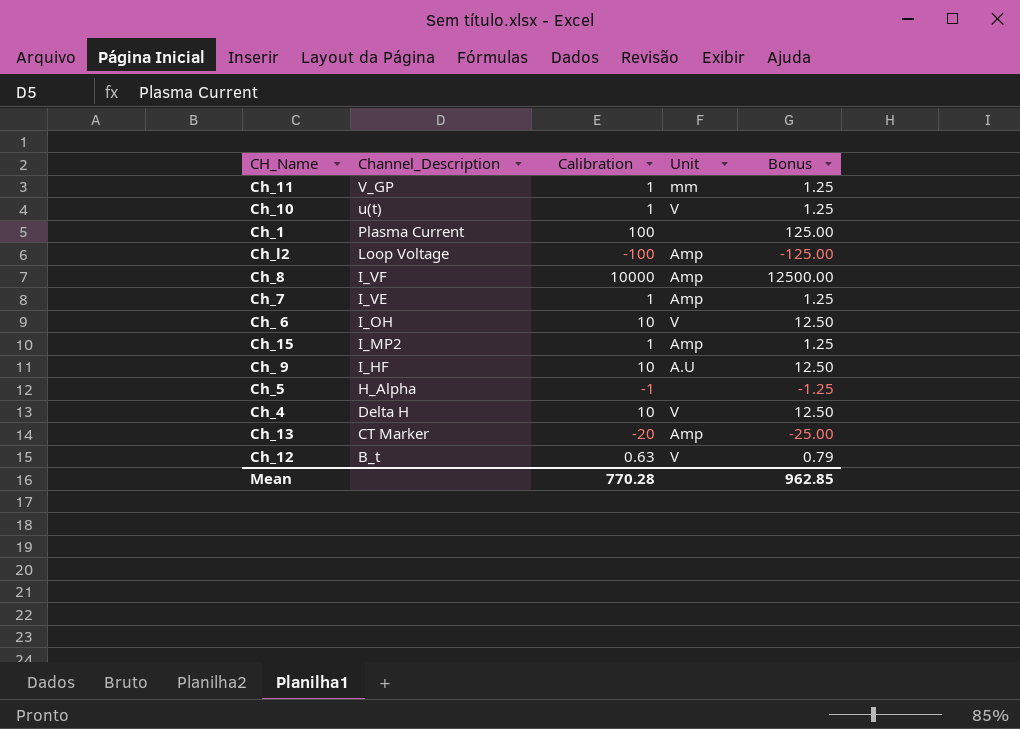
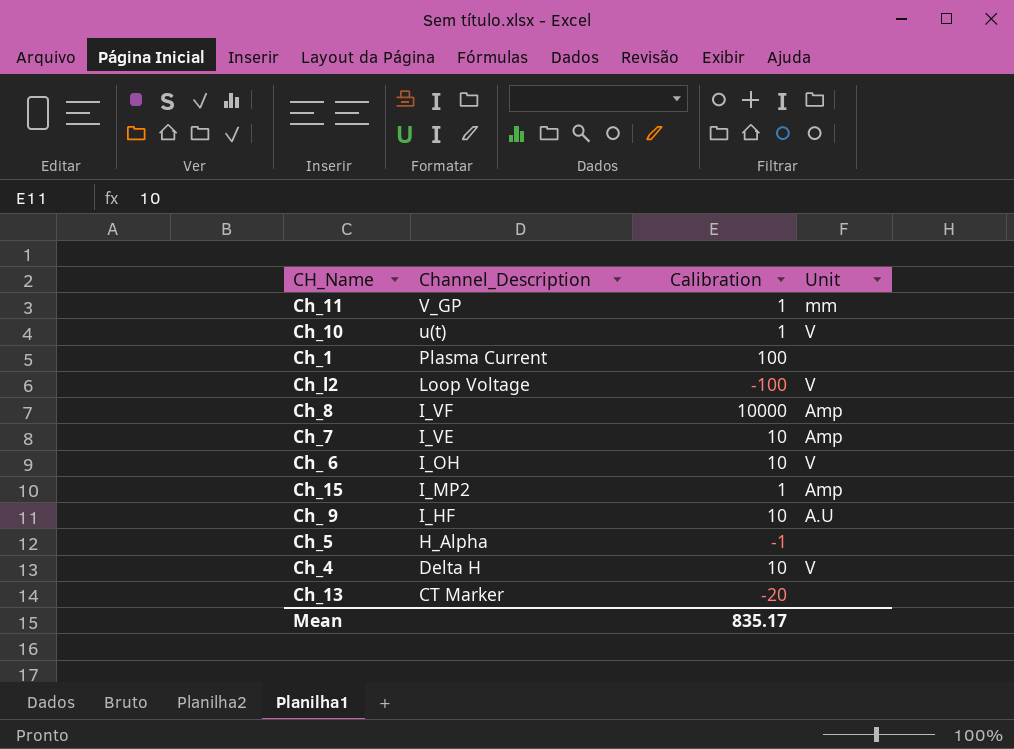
column Bonus | formula: [Calibration] * 1.25 -> none
row Ch_12: B_t | 0.63 | V | 0.79 -> none
Ch_l2 | Unit: Amp -> V
Ch_7 | Calibration: 1 -> 10
Ch_13 | Unit: Amp -> none
Mean | Calibration: 770.28 -> 835.17

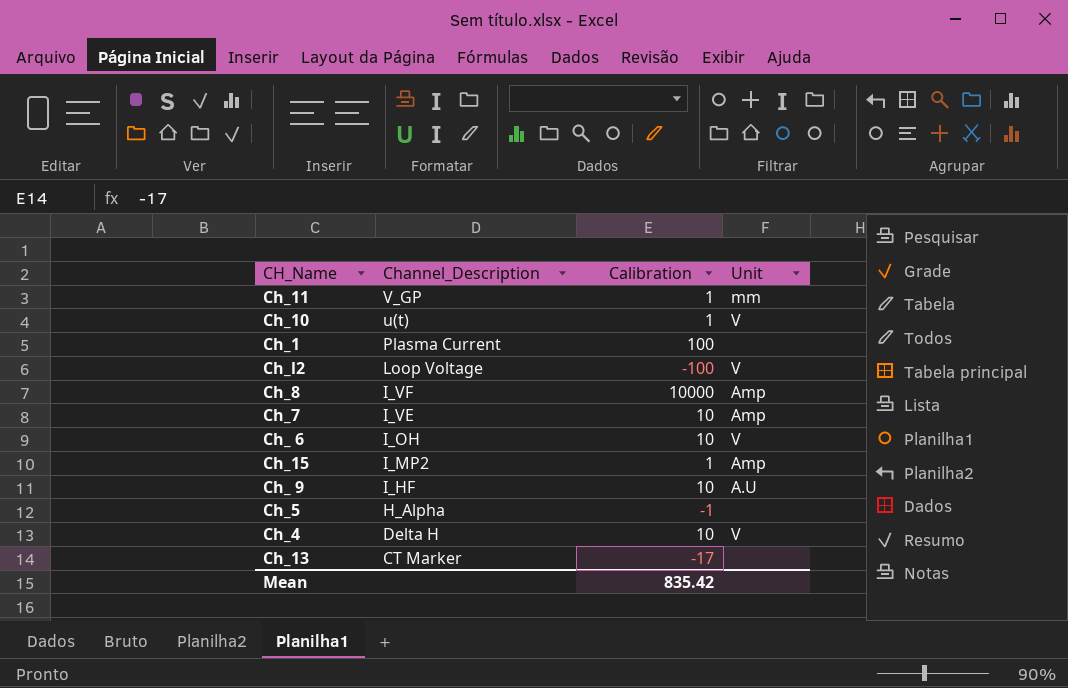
Ch_13 | Calibration: -20 -> -17
Mean | Calibration: 835.17 -> 835.42

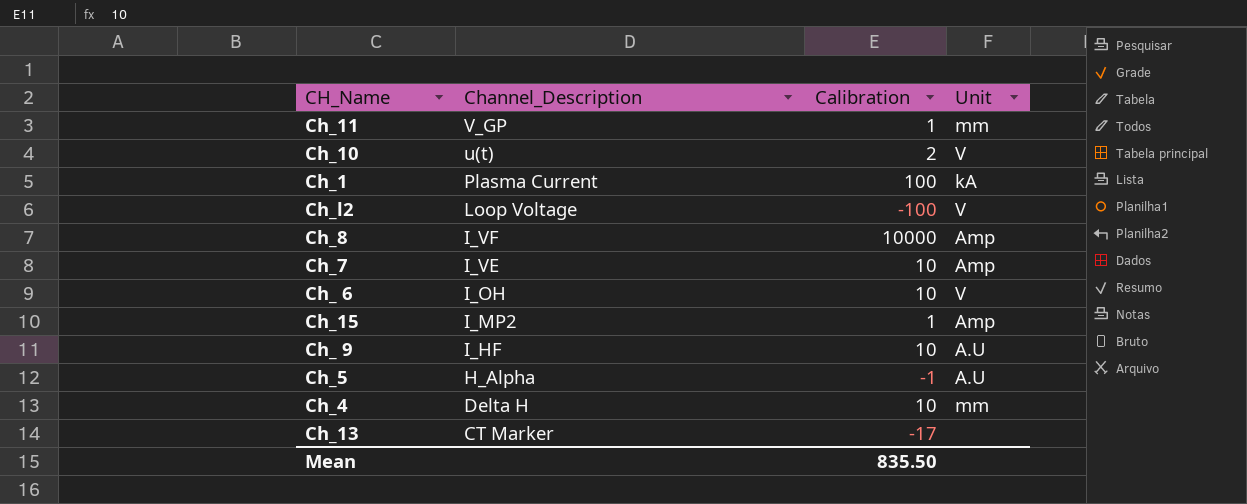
Ch_10 | Calibration: 1 -> 2
Ch_1 | Unit: none -> kA
Ch_5 | Unit: none -> A.U
Ch_4 | Unit: V -> mm
Mean | Calibration: 835.42 -> 835.50

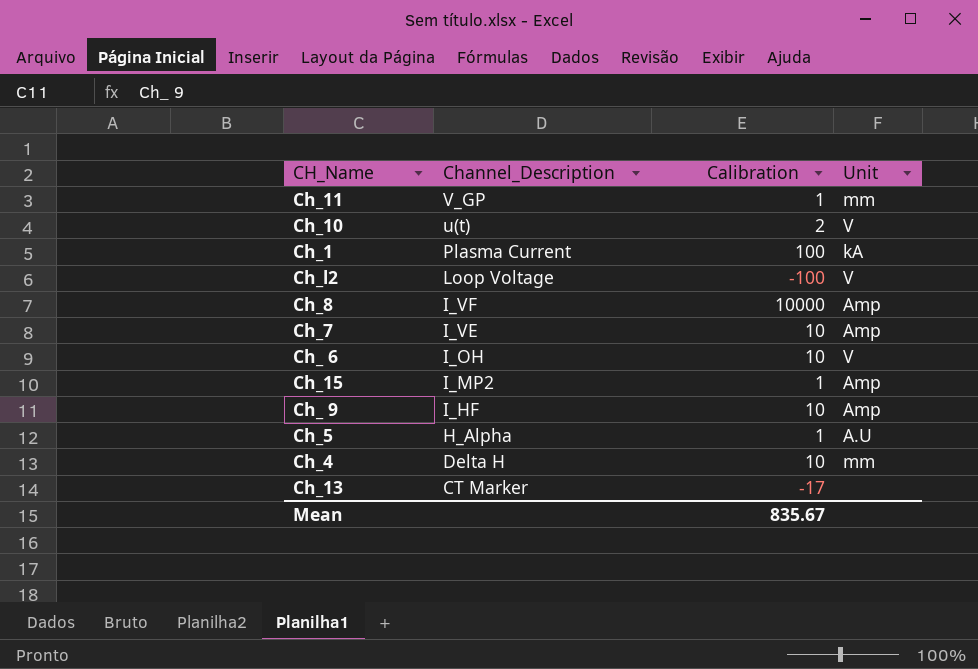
Ch_ 9 | Unit: A.U -> Amp
Ch_5 | Calibration: -1 -> 1
Mean | Calibration: 835.50 -> 835.67

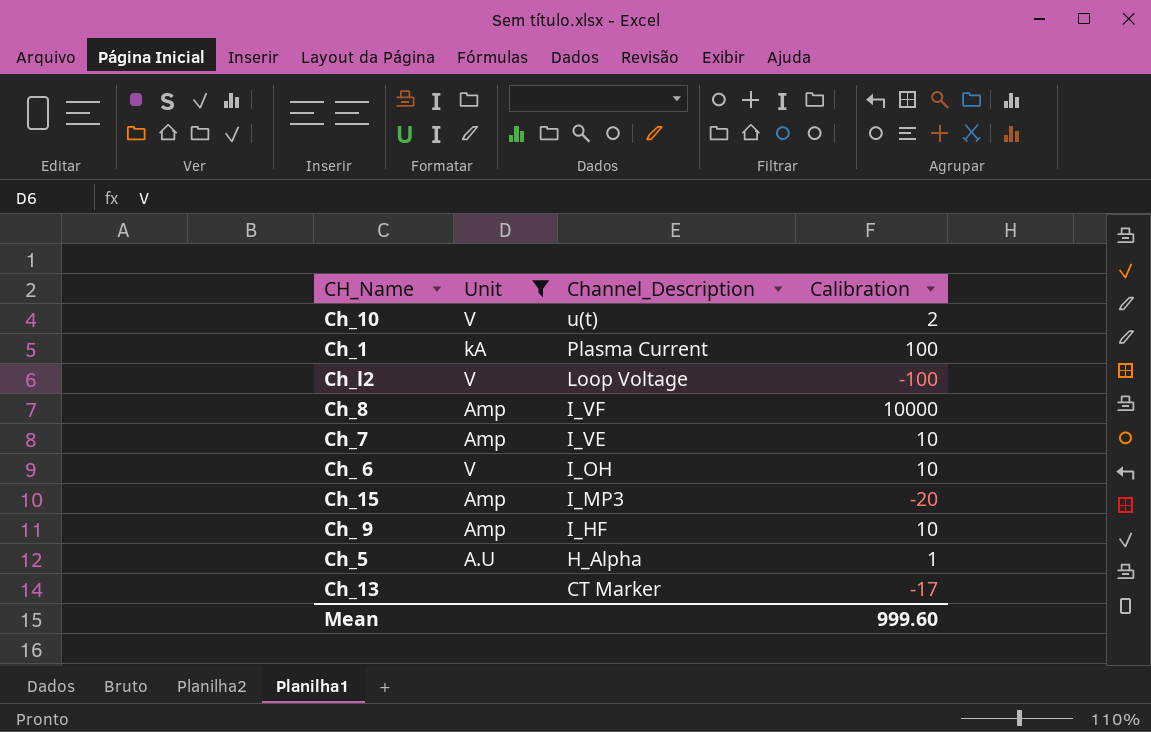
filter: none -> Unit != mm
column Unit | position: 4 -> 2
Ch_15 | Channel_Description: I_MP2 -> I_MP3
Ch_15 | Calibration: 1 -> -20
Mean | Calibration: 835.67 -> 999.60

